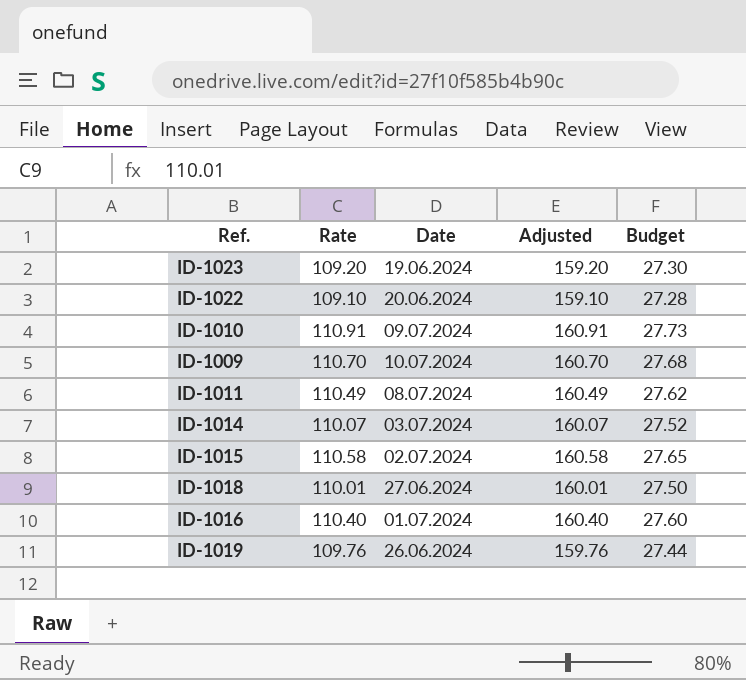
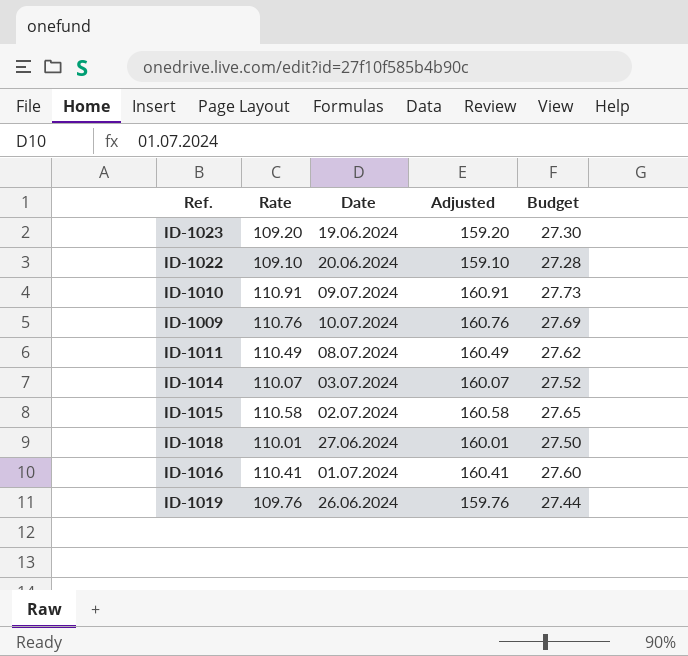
ID-1009 | Rate: 110.70 -> 110.76
ID-1009 | Adjusted: 160.70 -> 160.76
ID-1009 | Budget: 27.68 -> 27.69
ID-1016 | Rate: 110.40 -> 110.41
ID-1016 | Adjusted: 160.40 -> 160.41

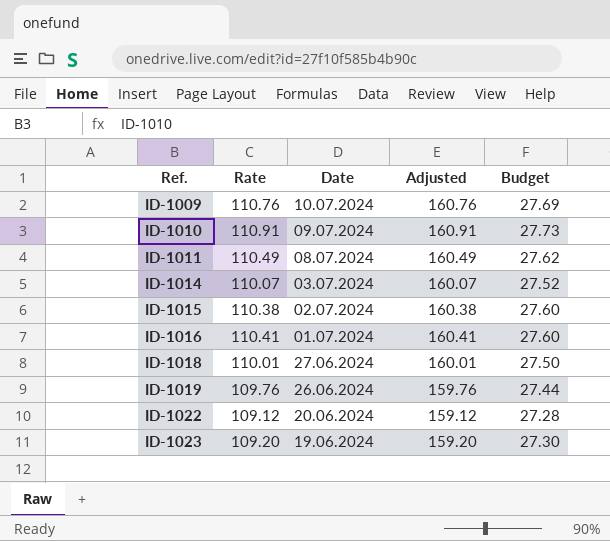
row order: none -> Ref. ascending
ID-1015 | Rate: 110.58 -> 110.38
ID-1015 | Adjusted: 160.58 -> 160.38
ID-1015 | Budget: 27.65 -> 27.60
ID-1022 | Rate: 109.10 -> 109.12
ID-1022 | Adjusted: 159.10 -> 159.12

